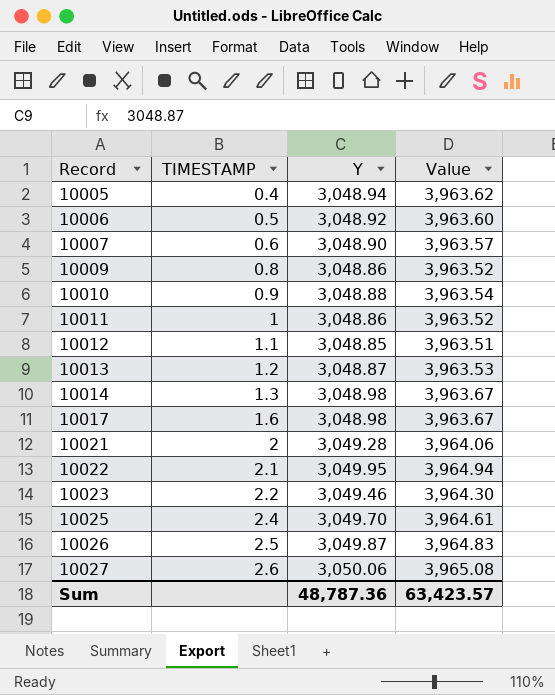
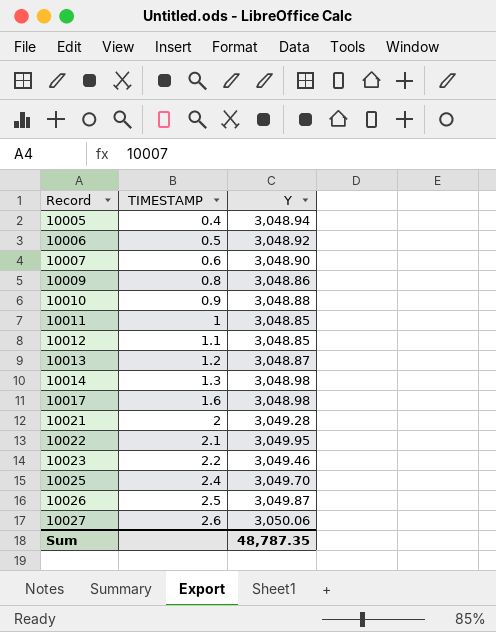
column Value | formula: [Y] * 1.3 -> none
10011 | Y: 3,048.86 -> 3,048.85
Sum | Y: 48,787.36 -> 48,787.35

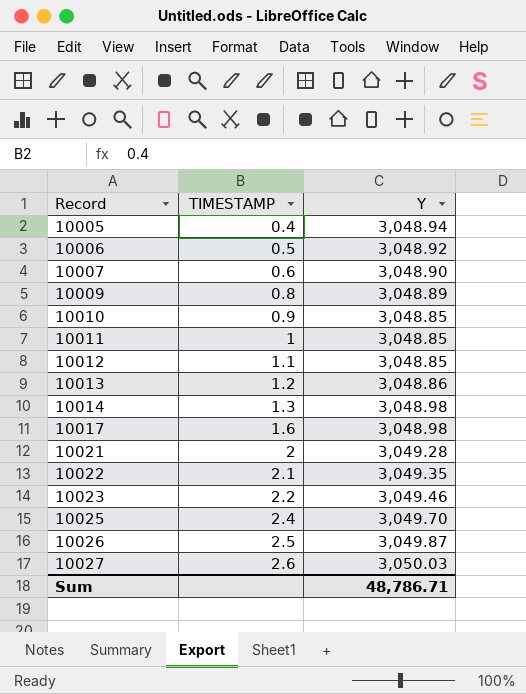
10009 | Y: 3,048.86 -> 3,048.89
10010 | Y: 3,048.88 -> 3,048.85
10013 | Y: 3,048.87 -> 3,048.86
10022 | Y: 3,049.95 -> 3,049.35
10027 | Y: 3,050.06 -> 3,050.03
Sum | Y: 48,787.35 -> 48,786.71

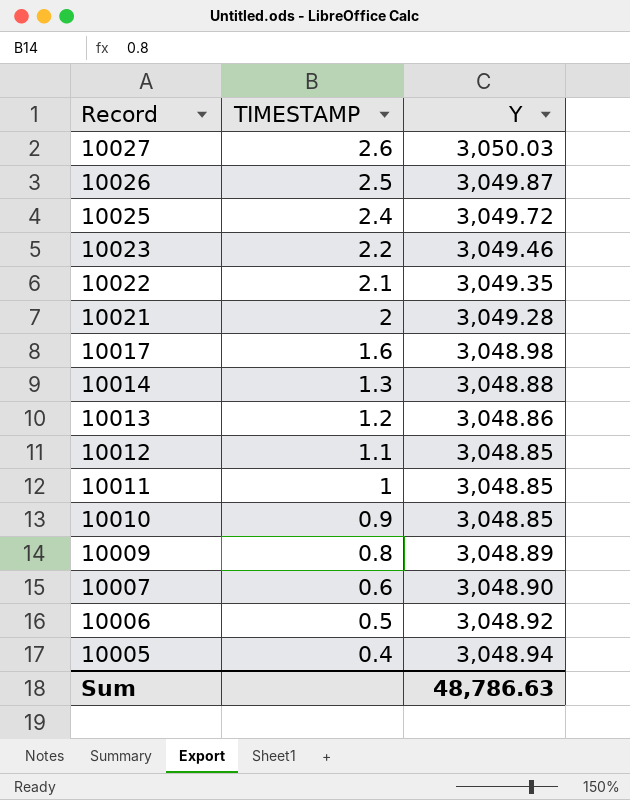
row order: Record ascending -> Record descending
10025 | Y: 3,049.70 -> 3,049.72
10014 | Y: 3,048.98 -> 3,048.88
Sum | Y: 48,786.71 -> 48,786.63

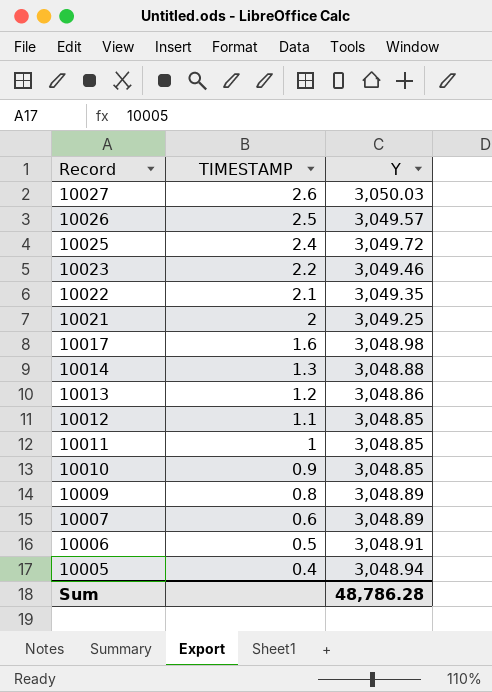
10026 | Y: 3,049.87 -> 3,049.57
10021 | Y: 3,049.28 -> 3,049.25
10007 | Y: 3,048.90 -> 3,048.89
10006 | Y: 3,048.92 -> 3,048.91
Sum | Y: 48,786.63 -> 48,786.28

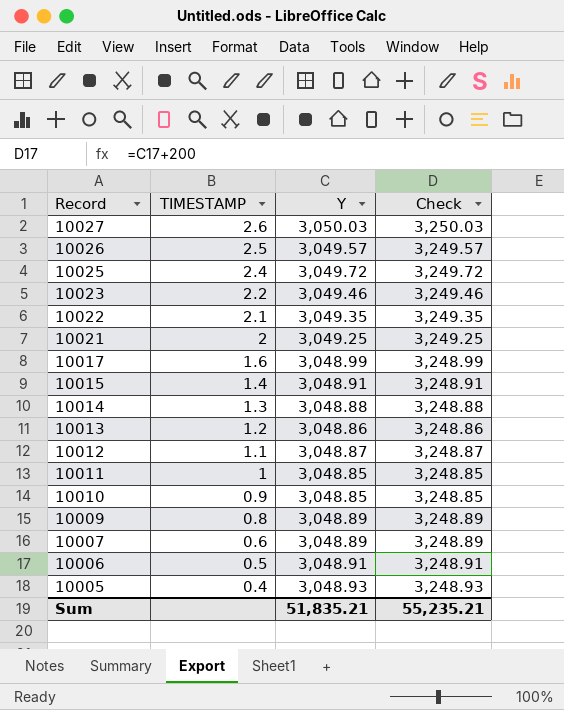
column Check | formula: none -> [Y] + 200
10017 | Y: 3,048.98 -> 3,048.99
row 10015: none -> 1.4 | 3,048.91 | 3,248.91
10012 | Y: 3,048.85 -> 3,048.87
10005 | Y: 3,048.94 -> 3,048.93
Sum | Y: 48,786.28 -> 51,835.21

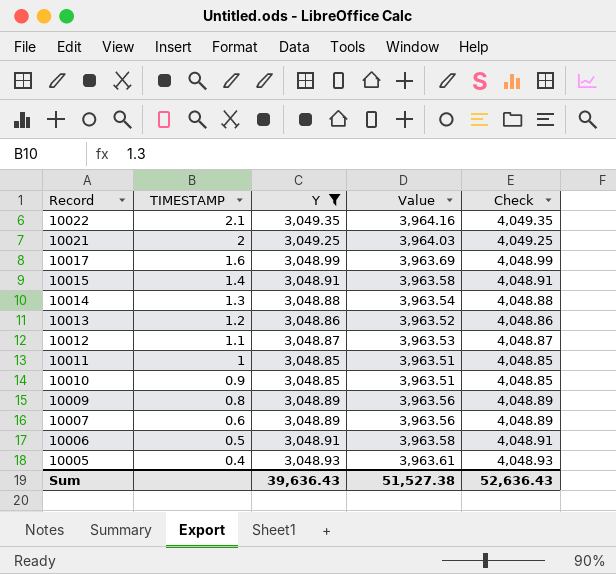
filter: none -> Y <= 3,049.35
column Value | formula: none -> [Y] * 1.3
column Check | formula: [Y] + 200 -> [Y] + 1000
Sum | Y: 51,835.21 -> 39,636.43
Sum | Check: 55,235.21 -> 52,636.43

